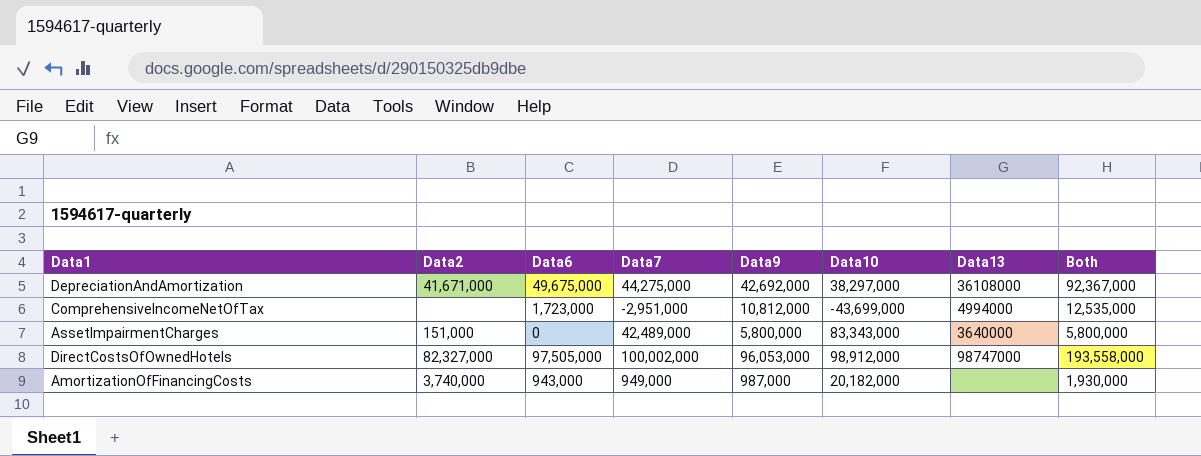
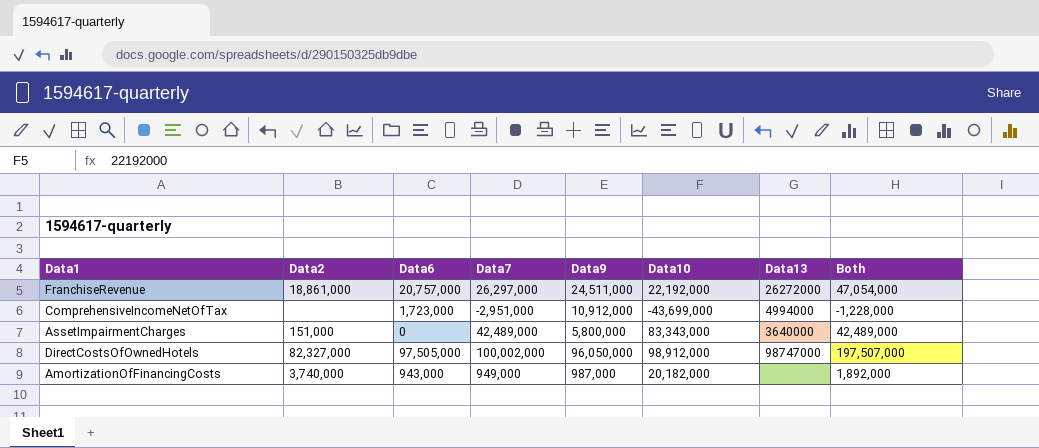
column Both | formula: [Data6] + [Data9] -> [Data6] + [Data7]
row DepreciationAndAmortization: 41,671,000 | 49,675,000 | 44,275,000 | 42,692,000 | 38,297,000 | 36108000 | 92,367,000 -> none
row FranchiseRevenue: none -> 18,861,000 | 20,757,000 | 26,297,000 | 24,511,000 | 22,192,000 | 26272000 | 47,054,000
ComprehensiveIncomeNetOfTax | Data9: 10,812,000 -> 10,912,000
DirectCostsOfOwnedHotels | Data9: 96,053,000 -> 96,050,000

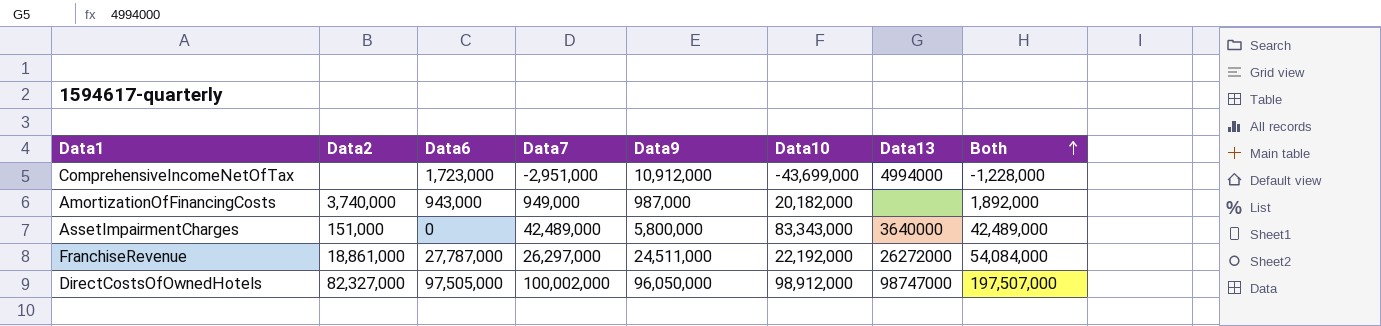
row order: none -> Both ascending
FranchiseRevenue | Data6: 20,757,000 -> 27,787,000
FranchiseRevenue | Both: 47,054,000 -> 54,084,000

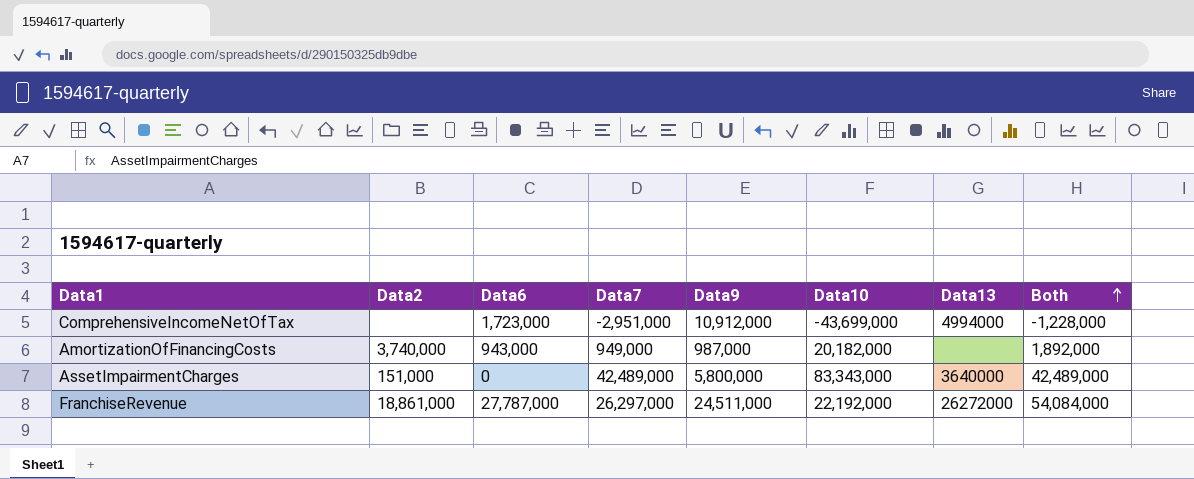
row DirectCostsOfOwnedHotels: 82,327,000 | 97,505,000 | 100,002,000 | 96,050,000 | 98,912,000 | 98747000 | 197,507,000 -> none

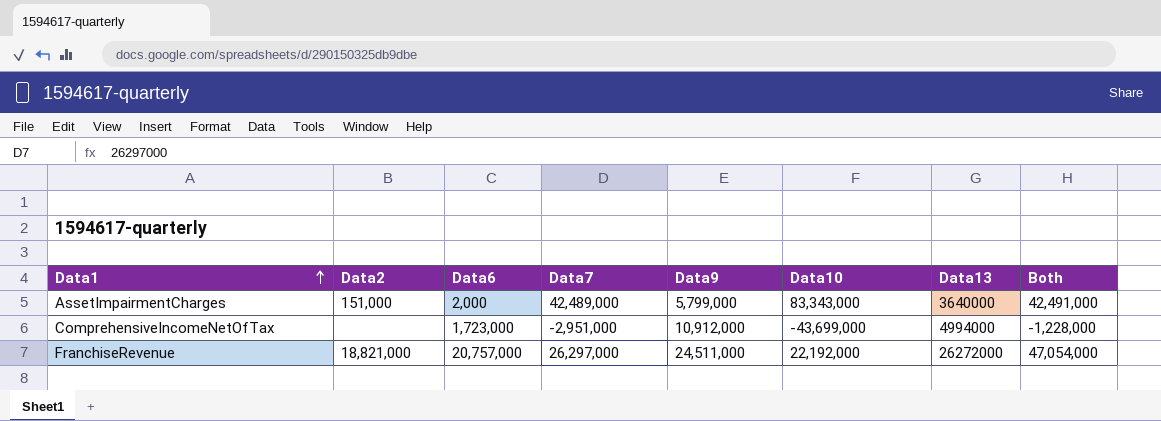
row order: Both ascending -> Data1 ascending
row AmortizationOfFinancingCosts: 3,740,000 | 943,000 | 949,000 | 987,000 | 20,182,000 | none | 1,892,000 -> none
AssetImpairmentCharges | Data6: 0 -> 2,000
AssetImpairmentCharges | Data9: 5,800,000 -> 5,799,000
AssetImpairmentCharges | Both: 42,489,000 -> 42,491,000
FranchiseRevenue | Data2: 18,861,000 -> 18,821,000
FranchiseRevenue | Data6: 27,787,000 -> 20,757,000
FranchiseRevenue | Both: 54,084,000 -> 47,054,000

